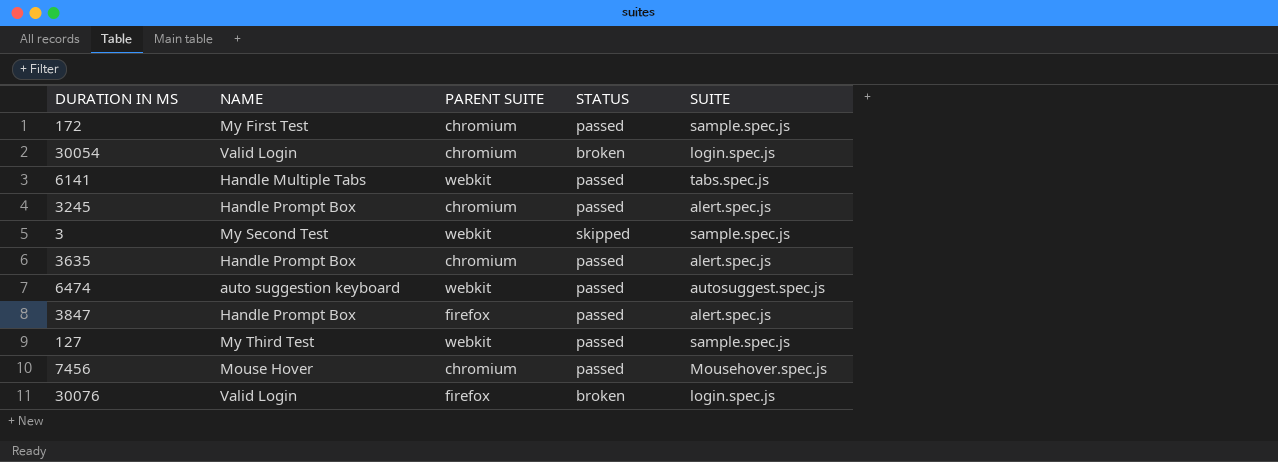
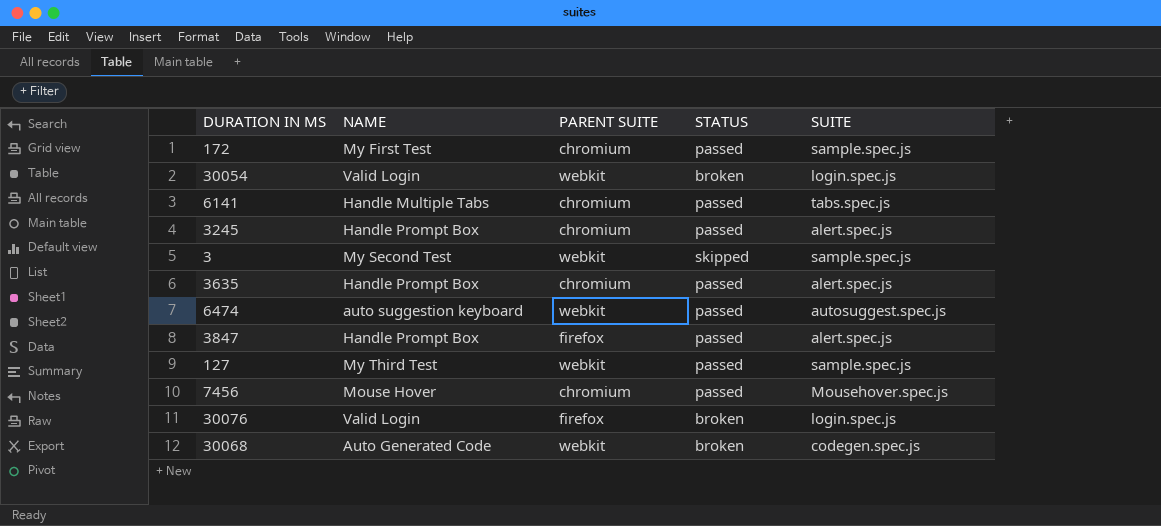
30054 | PARENT SUITE: chromium -> webkit
6141 | PARENT SUITE: webkit -> chromium
row 30068: none -> Auto Generated Code | webkit | broken | codegen.spec.js

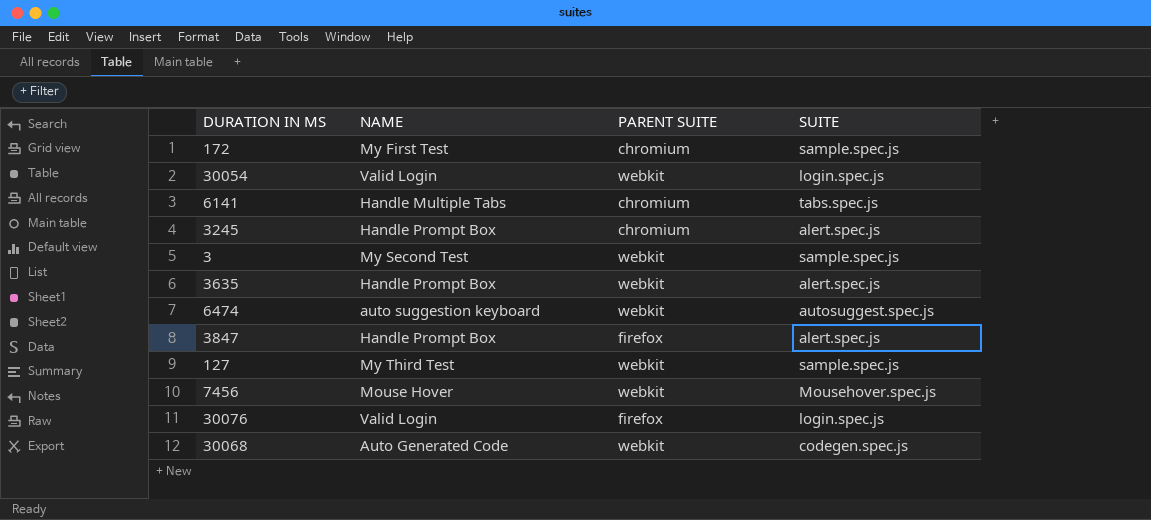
column STATUS | position: 4 -> none
3635 | PARENT SUITE: chromium -> webkit
7456 | PARENT SUITE: chromium -> webkit

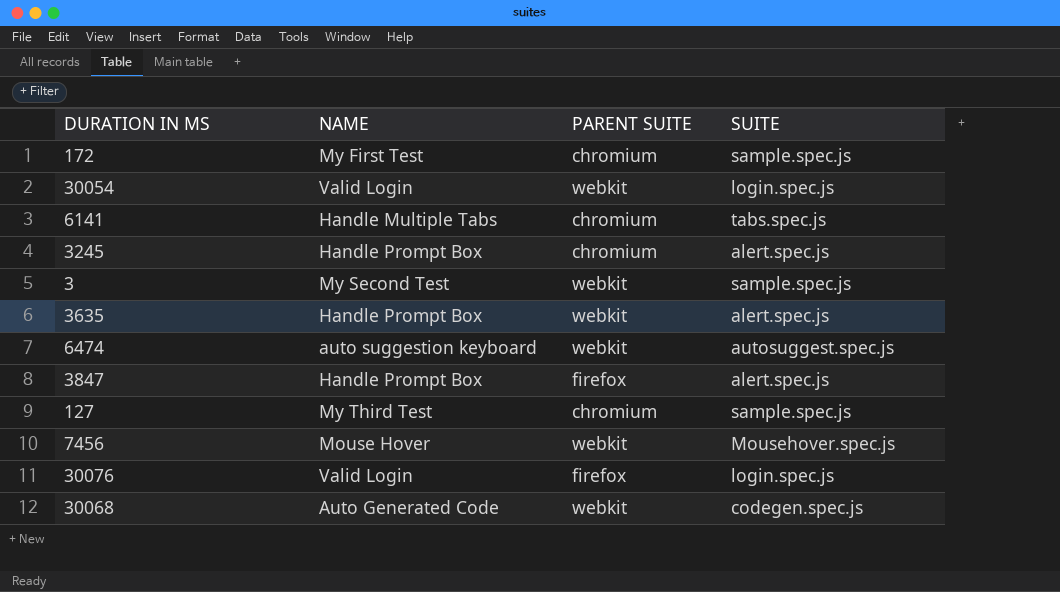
127 | PARENT SUITE: webkit -> chromium

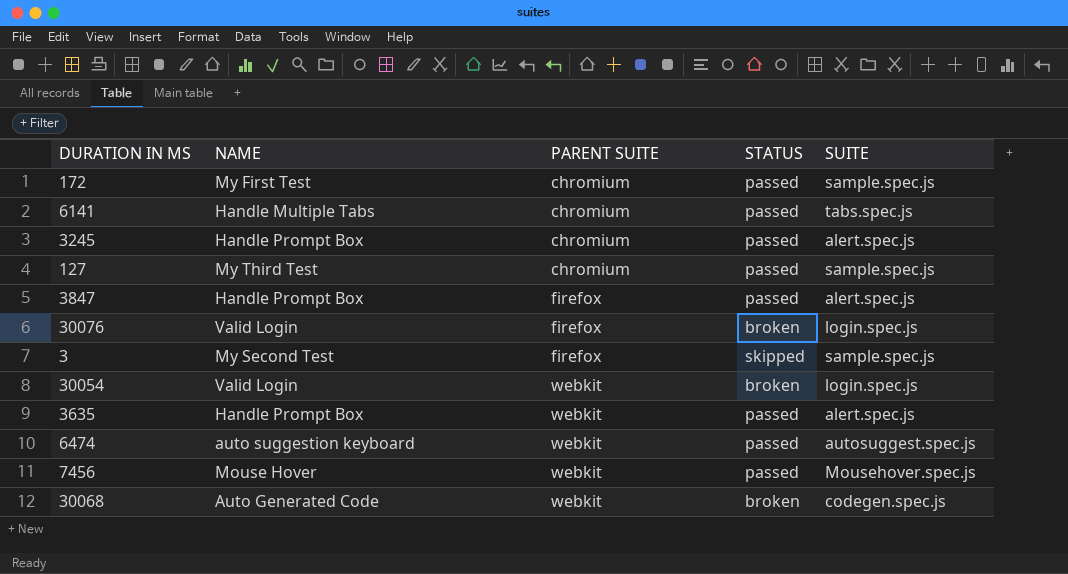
row order: none -> PARENT SUITE ascending
column STATUS | position: none -> 4
3 | PARENT SUITE: webkit -> firefox

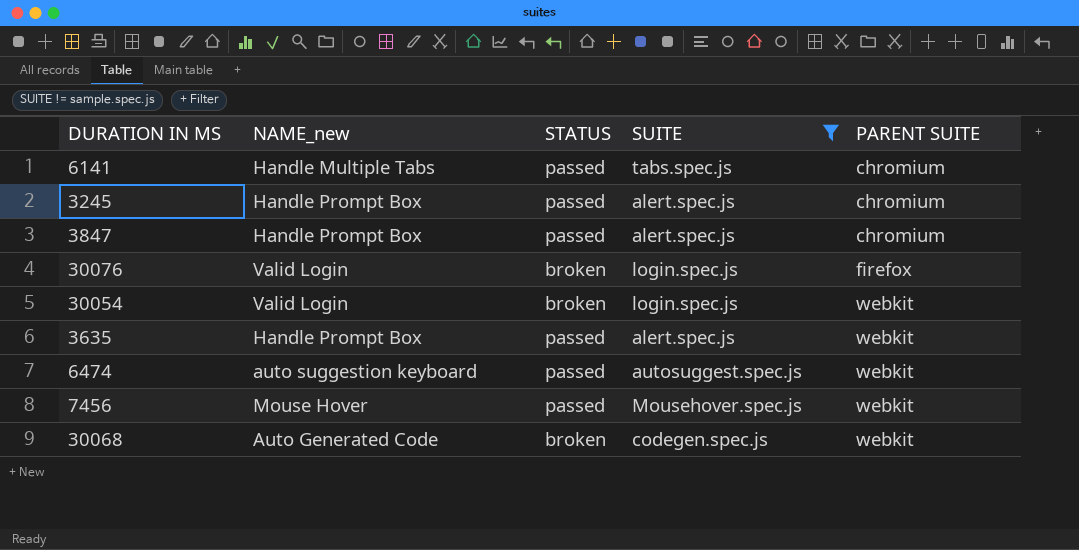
filter: none -> SUITE != sample.spec.js
column name: NAME -> NAME_new
column PARENT SUITE | position: 3 -> 5
3847 | PARENT SUITE: firefox -> chromium

